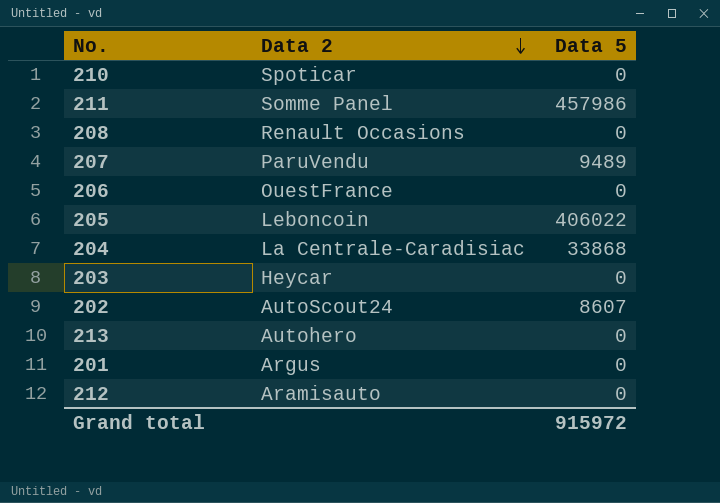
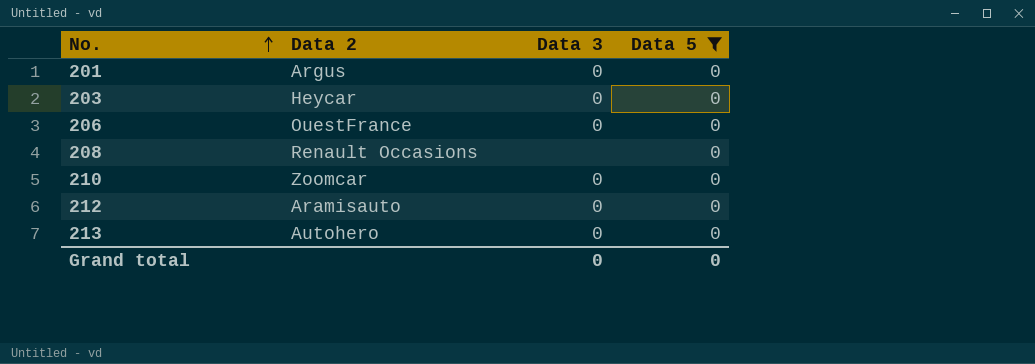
filter: none -> Data 5 = 0
row order: Data 2 descending -> No. ascending
column Data 3 | position: none -> 3
210 | Data 2: Spoticar -> Zoomcar
Grand total | Data 5: 915972 -> 0

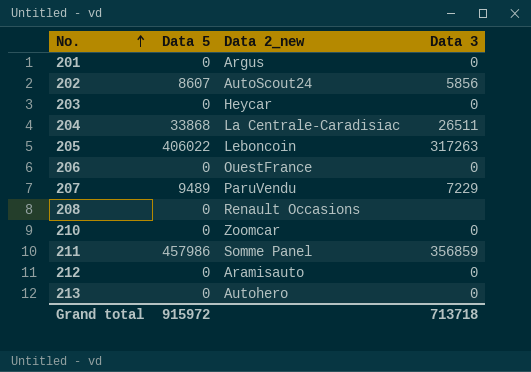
filter: Data 5 = 0 -> none
column Data 5 | position: 4 -> 2
column name: Data 2 -> Data 2_new
Grand total | Data 5: 0 -> 915972
Grand total | Data 3: 0 -> 713718

